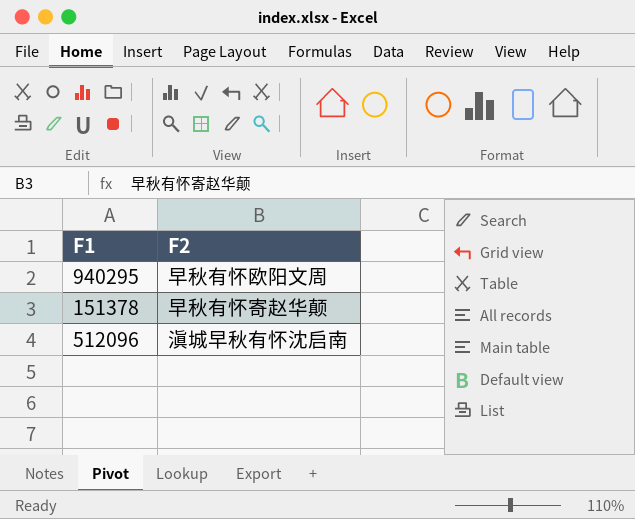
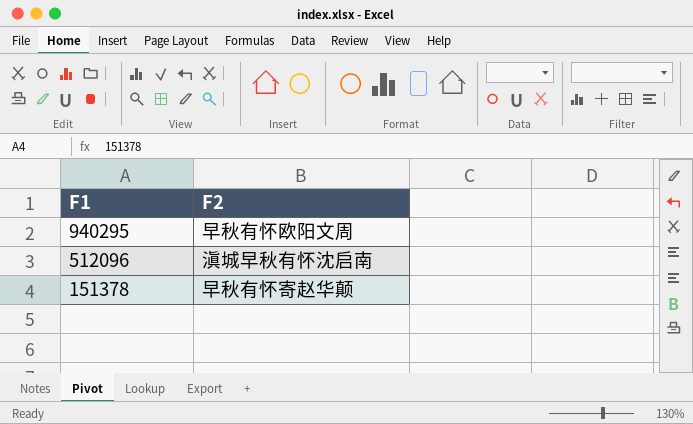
row order: none -> F1 descending

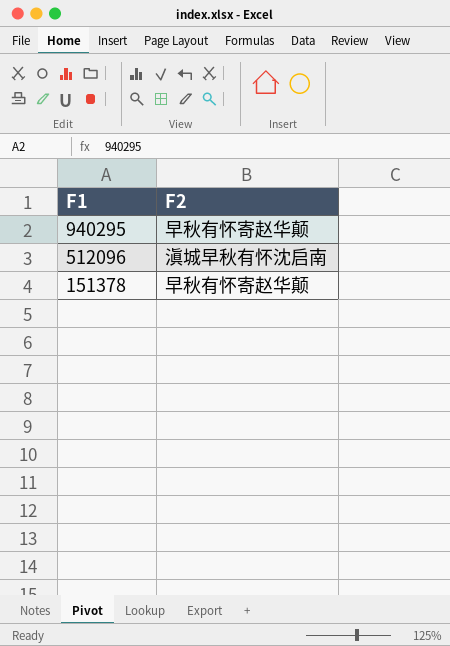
940295 | F2: 早秋有怀欧阳文周 -> 早秋有怀寄赵华颠

